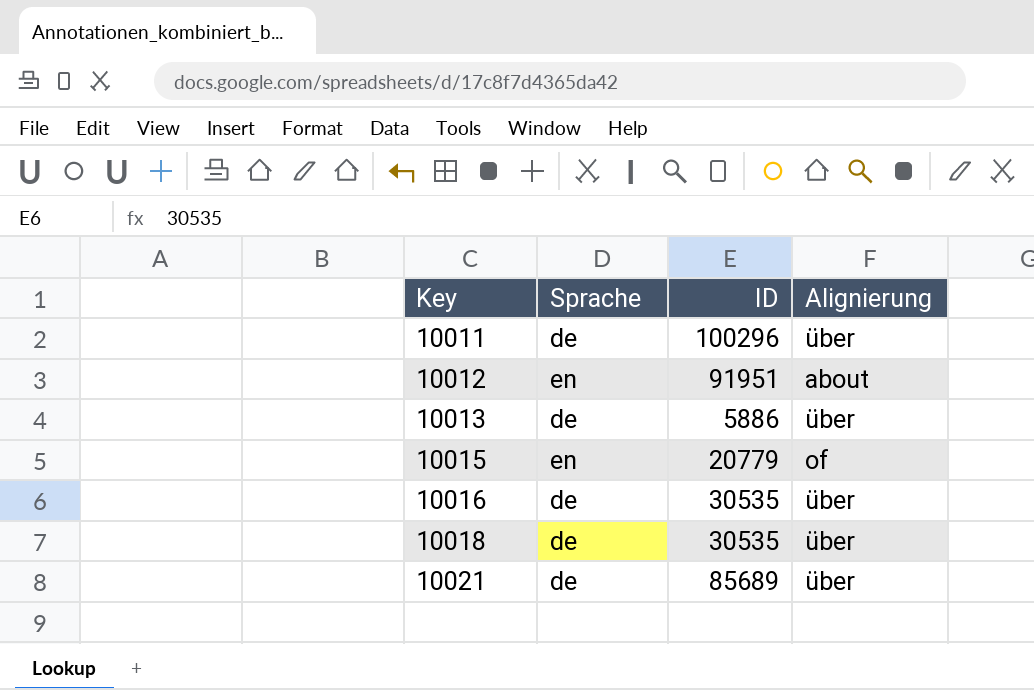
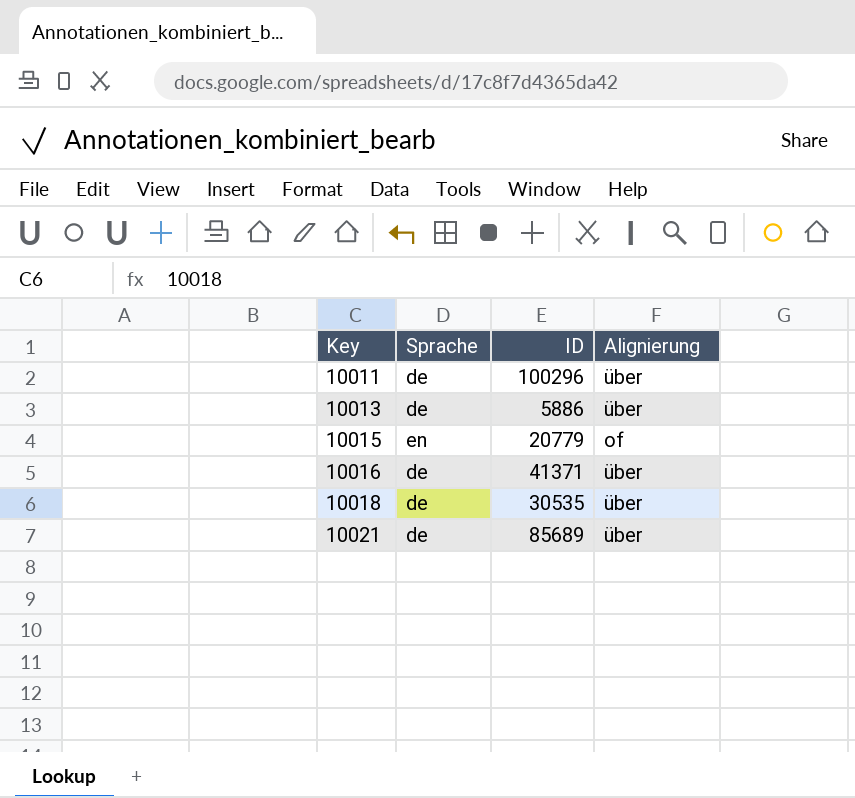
row 10012: en | 91951 | about -> none
10016 | ID: 30535 -> 41371

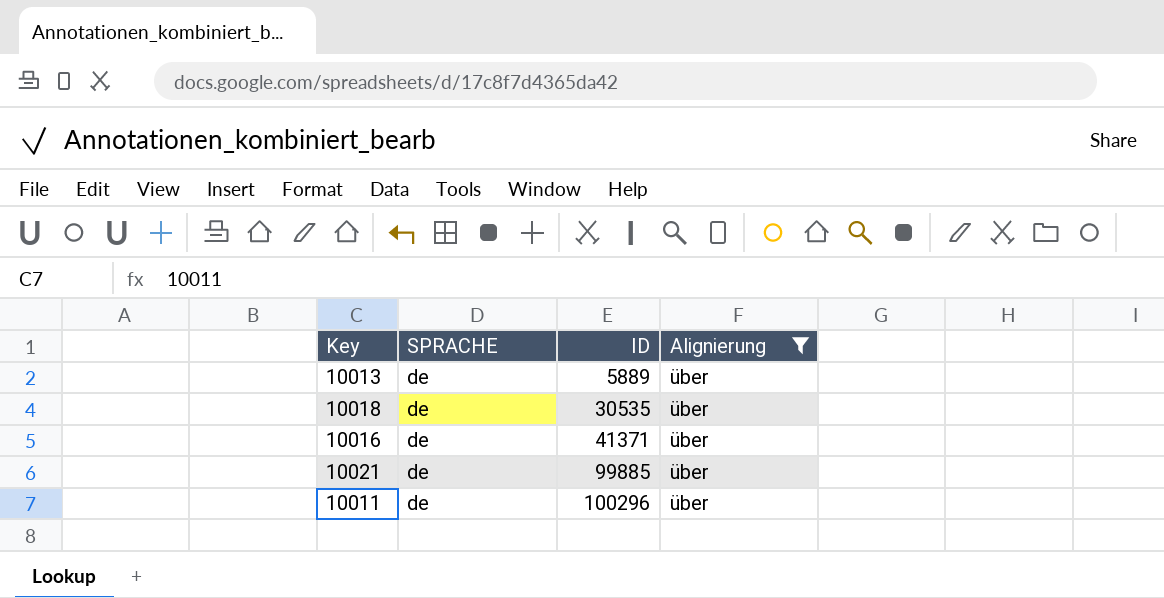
filter: none -> Alignierung = über
row order: Key ascending -> ID ascending
column name: Sprache -> SPRACHE
10013 | ID: 5886 -> 5889
10021 | ID: 85689 -> 99885

